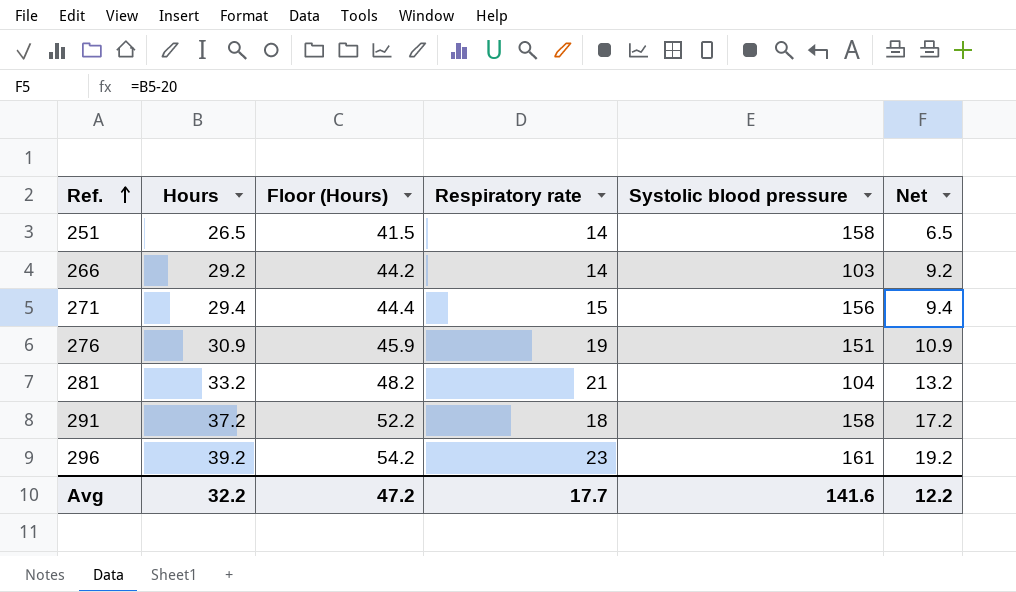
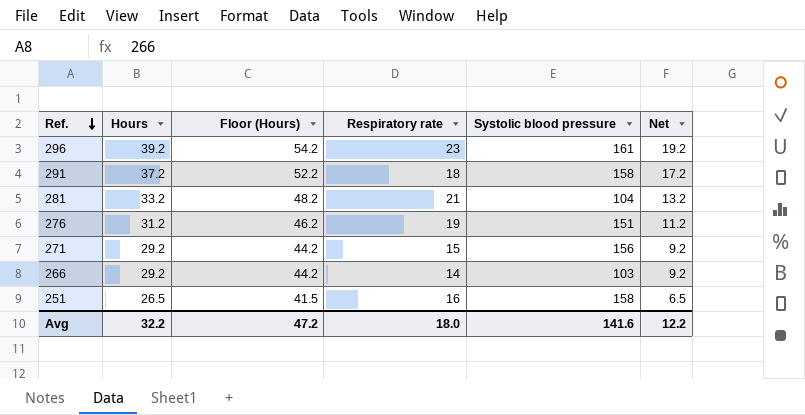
row order: Ref. ascending -> Ref. descending
276 | Hours: 30.9 -> 31.2
276 | Floor (Hours): 45.9 -> 46.2
276 | Net: 10.9 -> 11.2
271 | Hours: 29.4 -> 29.2
271 | Floor (Hours): 44.4 -> 44.2
271 | Net: 9.4 -> 9.2
251 | Respiratory rate: 14 -> 16
Avg | Respiratory rate: 17.7 -> 18.0

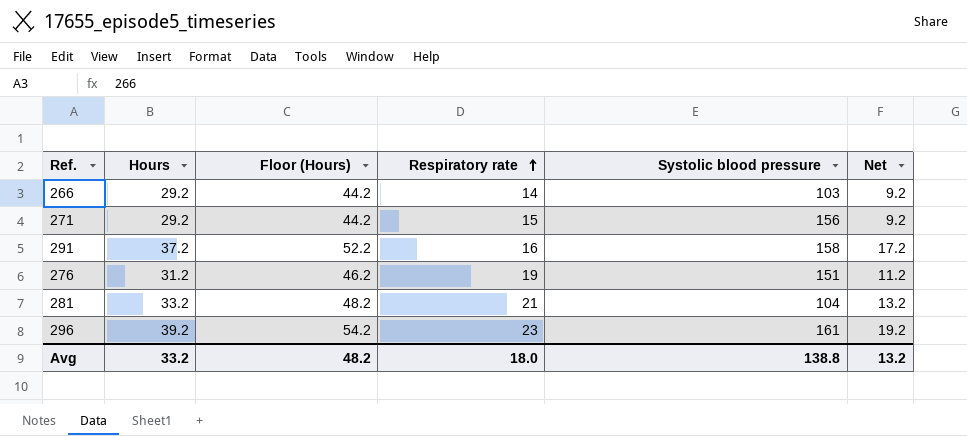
row order: Ref. descending -> Respiratory rate ascending
row 251: 26.5 | 41.5 | 16 | 158 | 6.5 -> none
291 | Respiratory rate: 18 -> 16
Avg | Hours: 32.2 -> 33.2
Avg | Floor (Hours): 47.2 -> 48.2
Avg | Systolic blood pressure: 141.6 -> 138.8
Avg | Net: 12.2 -> 13.2

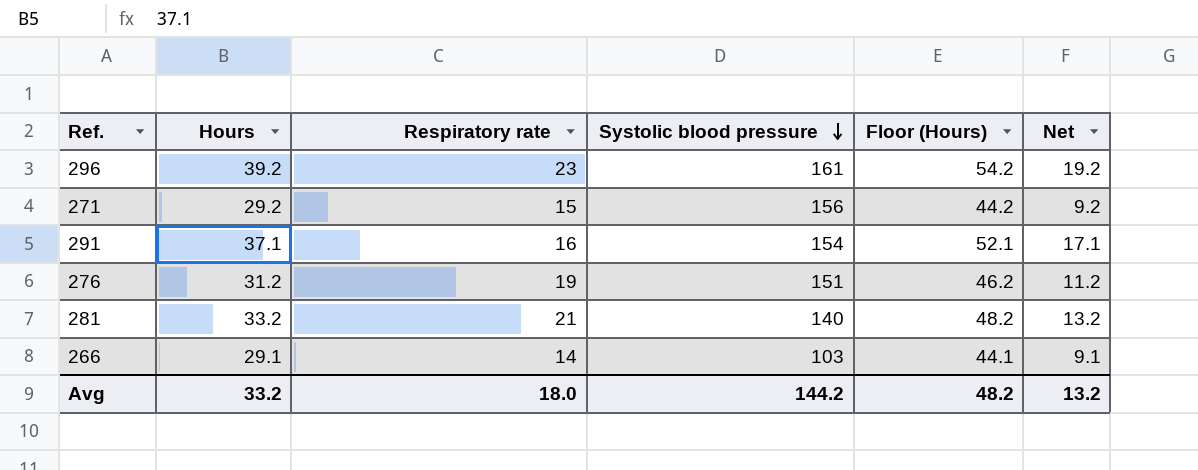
row order: Respiratory rate ascending -> Systolic blood pressure descending
column Floor (Hours) | position: 3 -> 5
291 | Hours: 37.2 -> 37.1
291 | Systolic blood pressure: 158 -> 154
291 | Floor (Hours): 52.2 -> 52.1
291 | Net: 17.2 -> 17.1
281 | Systolic blood pressure: 104 -> 140
266 | Hours: 29.2 -> 29.1
266 | Floor (Hours): 44.2 -> 44.1
266 | Net: 9.2 -> 9.1
Avg | Systolic blood pressure: 138.8 -> 144.2

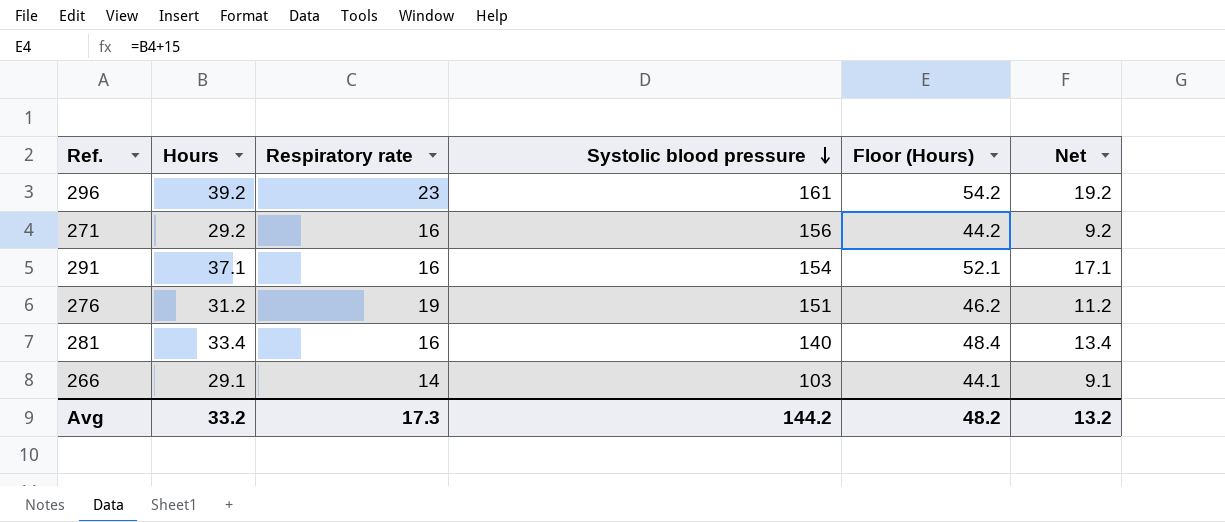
271 | Respiratory rate: 15 -> 16
281 | Hours: 33.2 -> 33.4
281 | Respiratory rate: 21 -> 16
281 | Floor (Hours): 48.2 -> 48.4
281 | Net: 13.2 -> 13.4
Avg | Respiratory rate: 18.0 -> 17.3

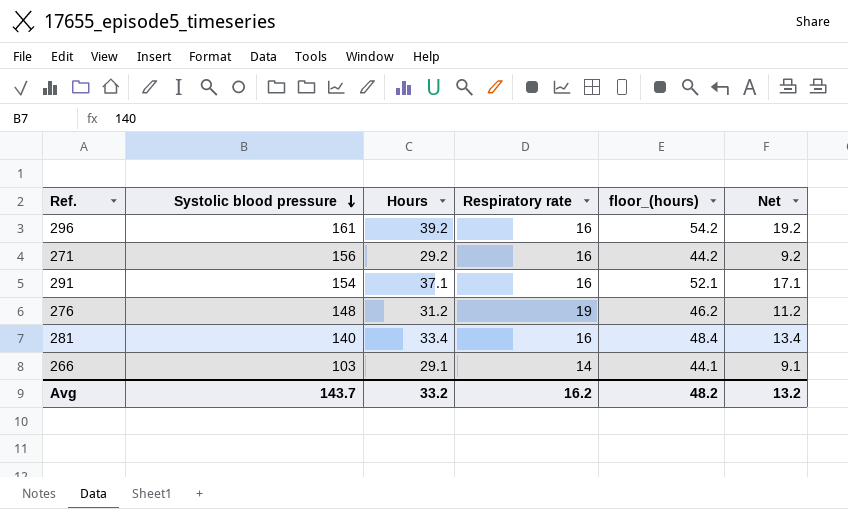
column Systolic blood pressure | position: 4 -> 2
column name: Floor (Hours) -> floor_(hours)
296 | Respiratory rate: 23 -> 16
276 | Systolic blood pressure: 151 -> 148
Avg | Systolic blood pressure: 144.2 -> 143.7
Avg | Respiratory rate: 17.3 -> 16.2

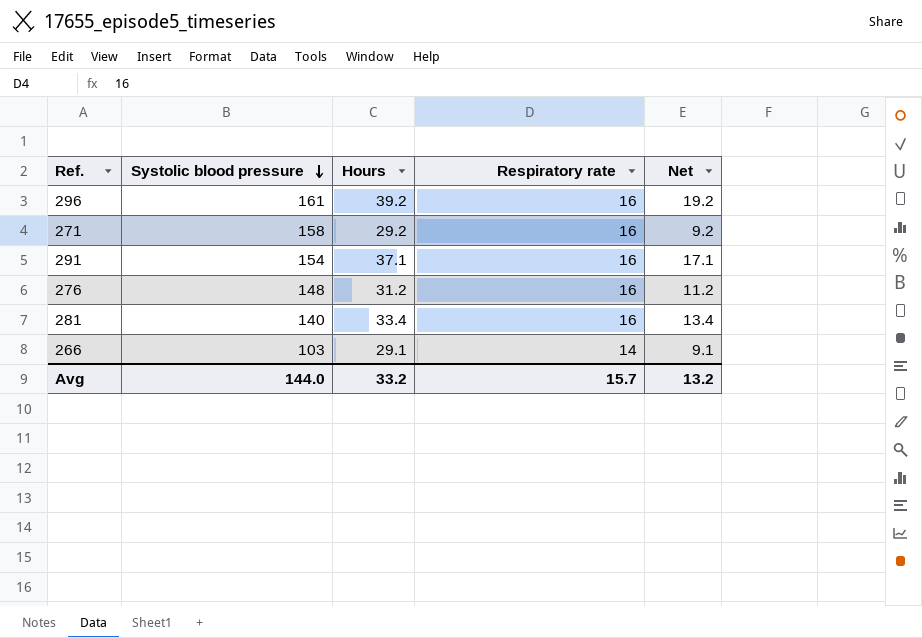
column floor_(hours) | formula: [Hours] + 15 -> none
271 | Systolic blood pressure: 156 -> 158
276 | Respiratory rate: 19 -> 16
Avg | Systolic blood pressure: 143.7 -> 144.0
Avg | Respiratory rate: 16.2 -> 15.7

